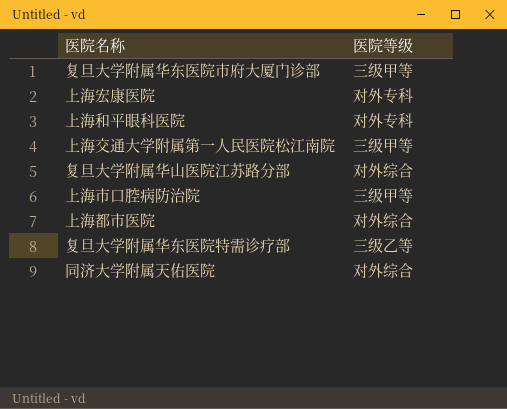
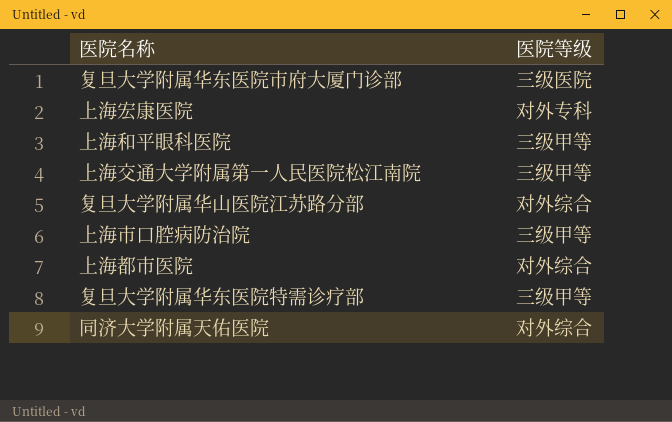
复旦大学附属华东医院市府大厦门诊部 | 医院等级: 三级甲等 -> 三级医院
上海和平眼科医院 | 医院等级: 对外专科 -> 三级甲等
复旦大学附属华东医院特需诊疗部 | 医院等级: 三级乙等 -> 三级甲等

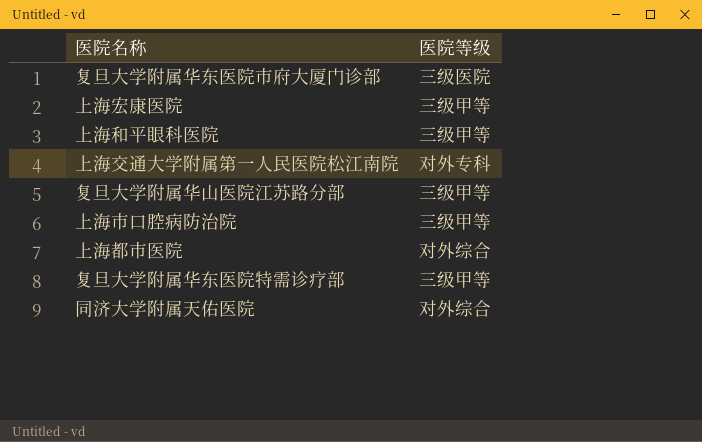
上海宏康医院 | 医院等级: 对外专科 -> 三级甲等
上海交通大学附属第一人民医院松江南院 | 医院等级: 三级甲等 -> 对外专科
复旦大学附属华山医院江苏路分部 | 医院等级: 对外综合 -> 三级甲等

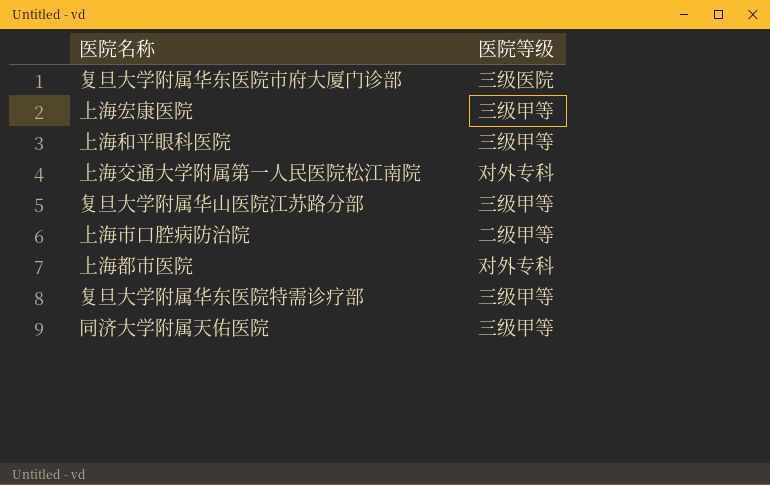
上海市口腔病防治院 | 医院等级: 三级甲等 -> 二级甲等
上海都市医院 | 医院等级: 对外综合 -> 对外专科
同济大学附属天佑医院 | 医院等级: 对外综合 -> 三级甲等

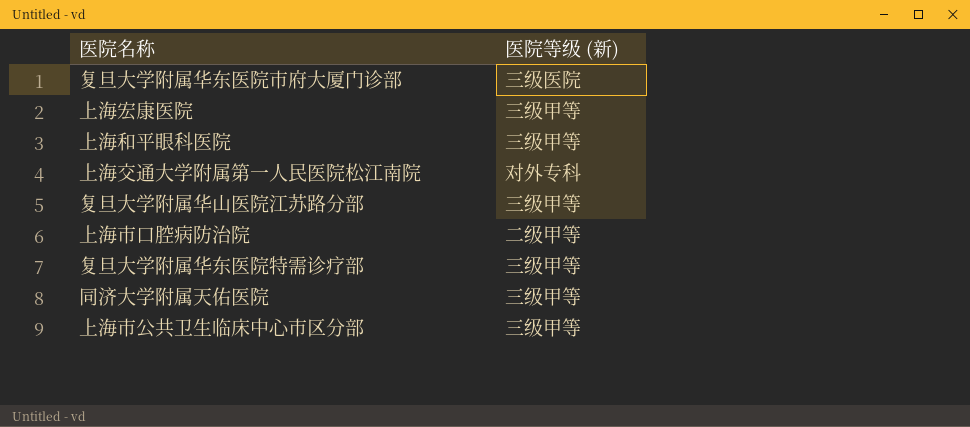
column name: 医院等级 -> 医院等级 (新)
row 上海都市医院: 对外专科 -> none
row 上海市公共卫生临床中心市区分部: none -> 三级甲等

